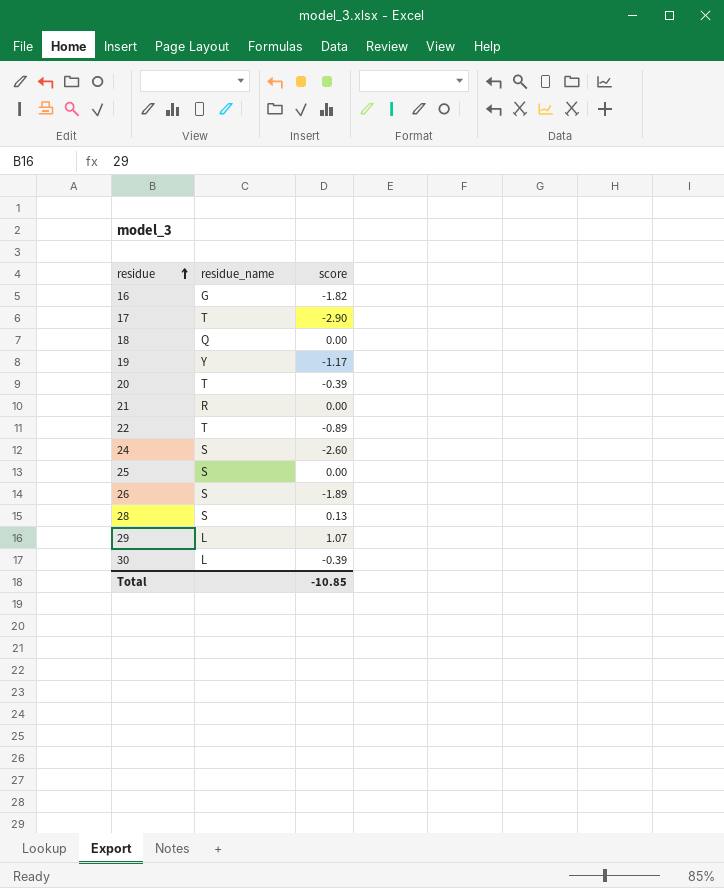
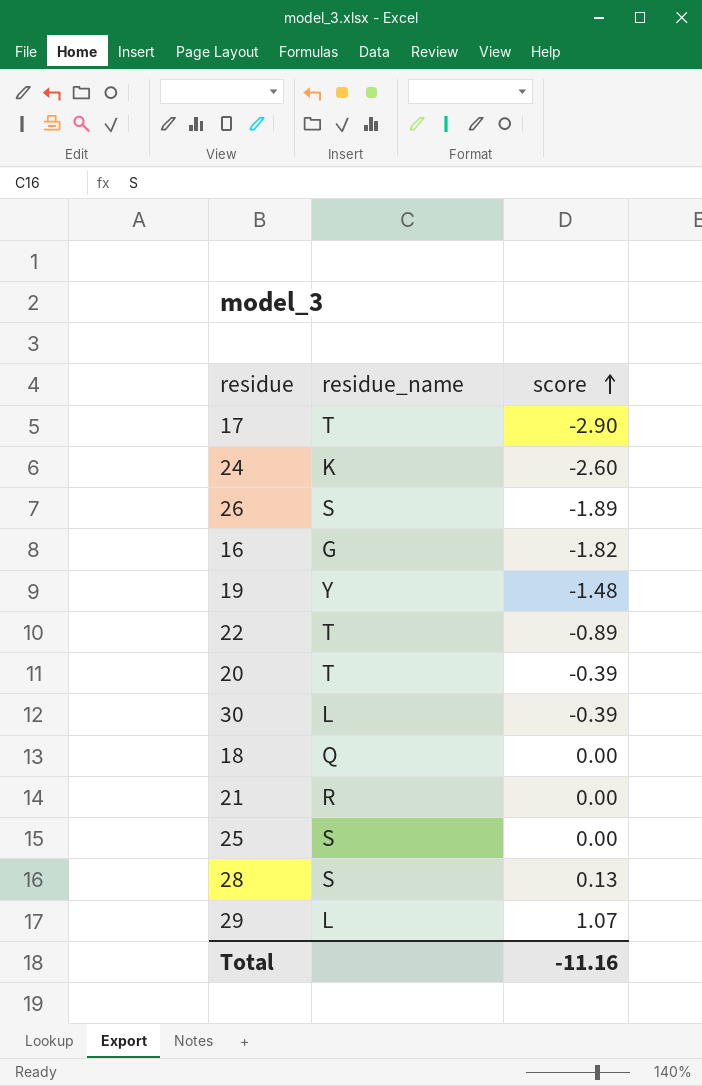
row order: residue ascending -> score ascending
24 | residue_name: S -> K
19 | score: -1.17 -> -1.48
Total | score: -10.85 -> -11.16

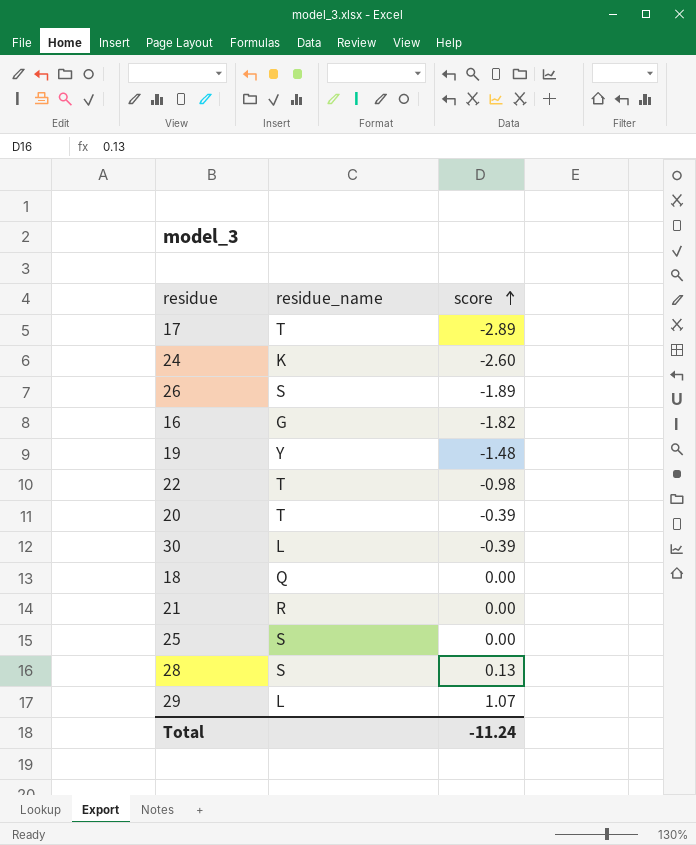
17 | score: -2.90 -> -2.89
22 | score: -0.89 -> -0.98
Total | score: -11.16 -> -11.24

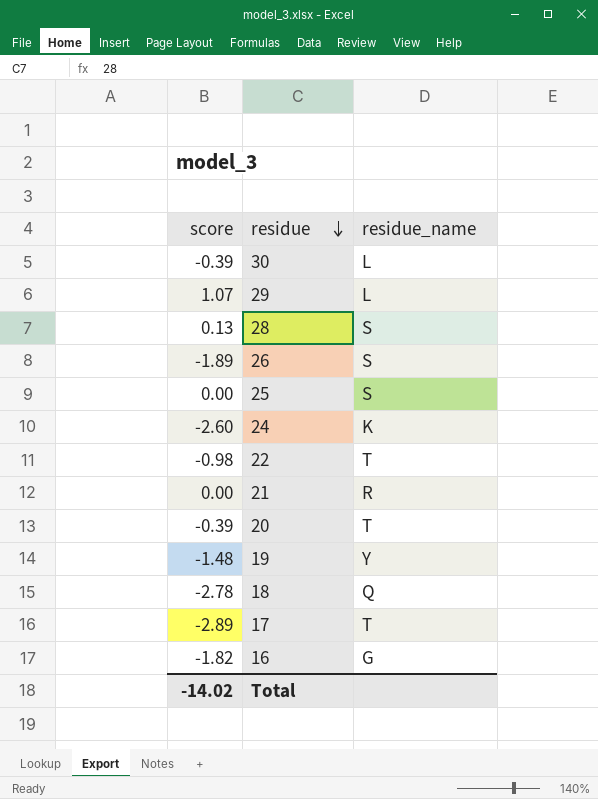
row order: score ascending -> residue descending
column score | position: 3 -> 1
18 | score: 0.00 -> -2.78
Total | score: -11.24 -> -14.02

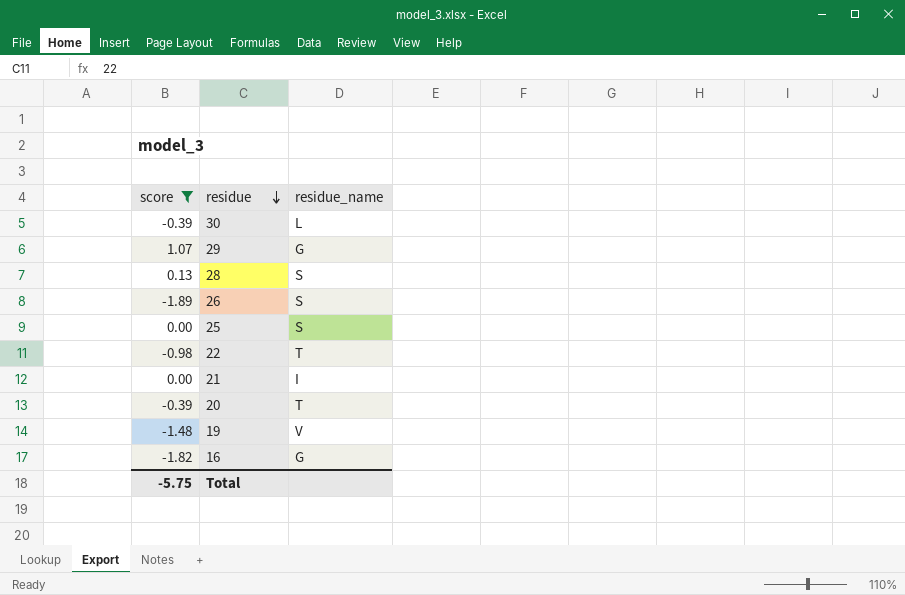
filter: none -> score >= -1.89
29 | residue_name: L -> G
21 | residue_name: R -> I
19 | residue_name: Y -> V
Total | score: -14.02 -> -5.75

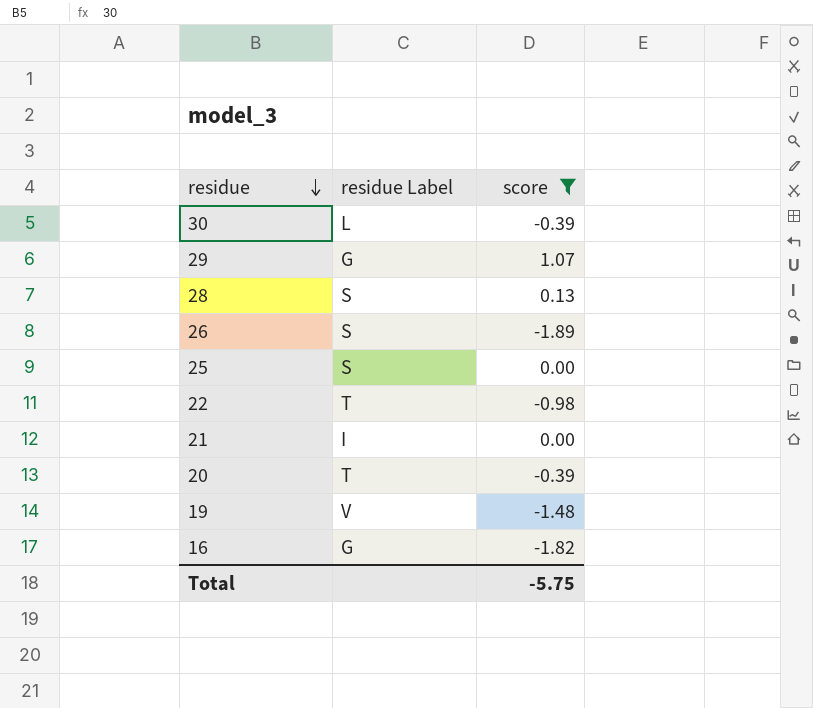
column name: residue_name -> residue Label
column score | position: 1 -> 3

